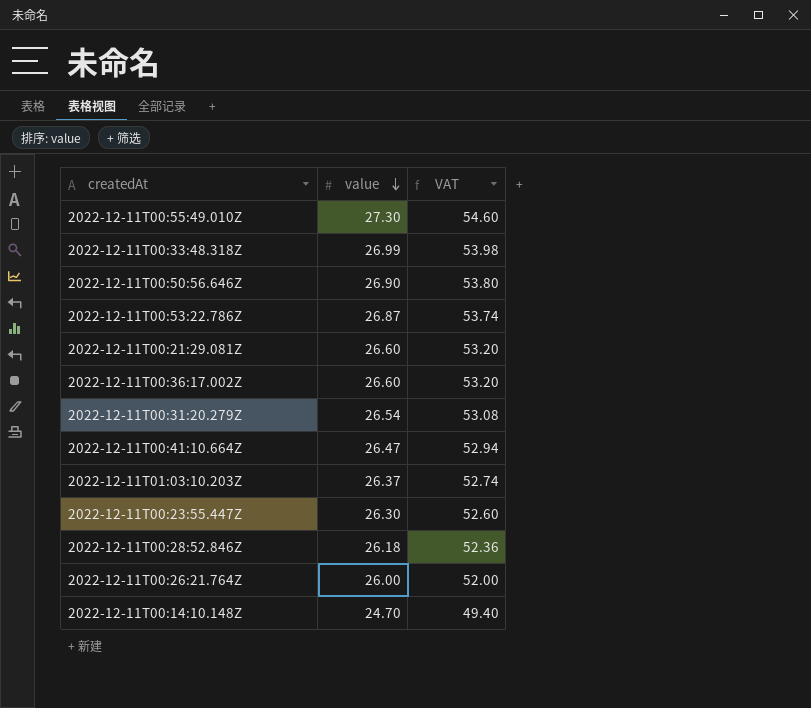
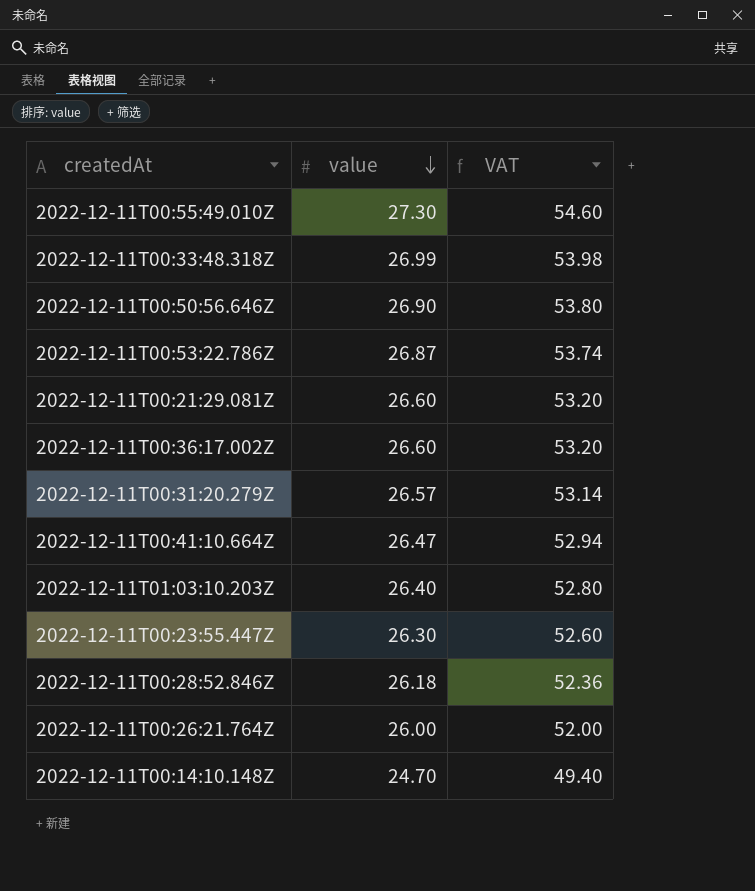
2022-12-11T00:31:20.279Z | value: 26.54 -> 26.57
2022-12-11T00:31:20.279Z | VAT: 53.08 -> 53.14
2022-12-11T01:03:10.203Z | value: 26.37 -> 26.40
2022-12-11T01:03:10.203Z | VAT: 52.74 -> 52.80

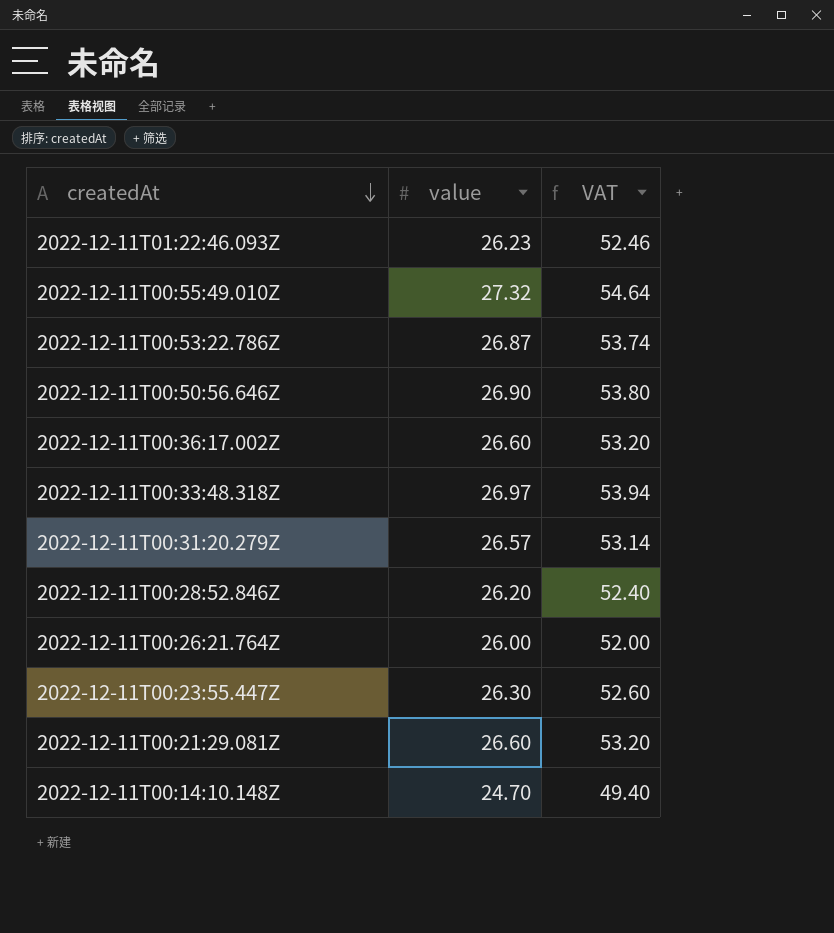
row order: value descending -> createdAt descending
row 2022-12-11T00:41:10.664Z: 26.47 | 52.94 -> none
row 2022-12-11T01:03:10.203Z: 26.40 | 52.80 -> none
row 2022-12-11T01:22:46.093Z: none -> 26.23 | 52.46
2022-12-11T00:55:49.010Z | value: 27.30 -> 27.32
2022-12-11T00:55:49.010Z | VAT: 54.60 -> 54.64
2022-12-11T00:33:48.318Z | value: 26.99 -> 26.97
2022-12-11T00:33:48.318Z | VAT: 53.98 -> 53.94
2022-12-11T00:28:52.846Z | value: 26.18 -> 26.20
2022-12-11T00:28:52.846Z | VAT: 52.36 -> 52.40

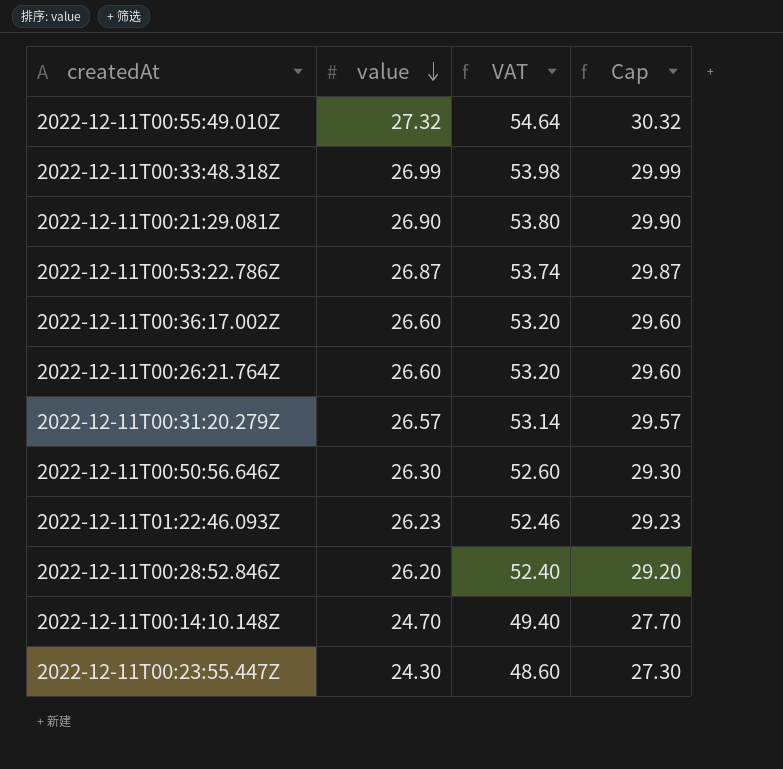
row order: createdAt descending -> value descending
column Cap | formula: none -> [value] + 3
2022-12-11T00:33:48.318Z | value: 26.97 -> 26.99
2022-12-11T00:33:48.318Z | VAT: 53.94 -> 53.98
2022-12-11T00:21:29.081Z | value: 26.60 -> 26.90
2022-12-11T00:21:29.081Z | VAT: 53.20 -> 53.80
2022-12-11T00:26:21.764Z | value: 26.00 -> 26.60
2022-12-11T00:26:21.764Z | VAT: 52.00 -> 53.20
2022-12-11T00:50:56.646Z | value: 26.90 -> 26.30
2022-12-11T00:50:56.646Z | VAT: 53.80 -> 52.60
2022-12-11T00:23:55.447Z | value: 26.30 -> 24.30
2022-12-11T00:23:55.447Z | VAT: 52.60 -> 48.60

